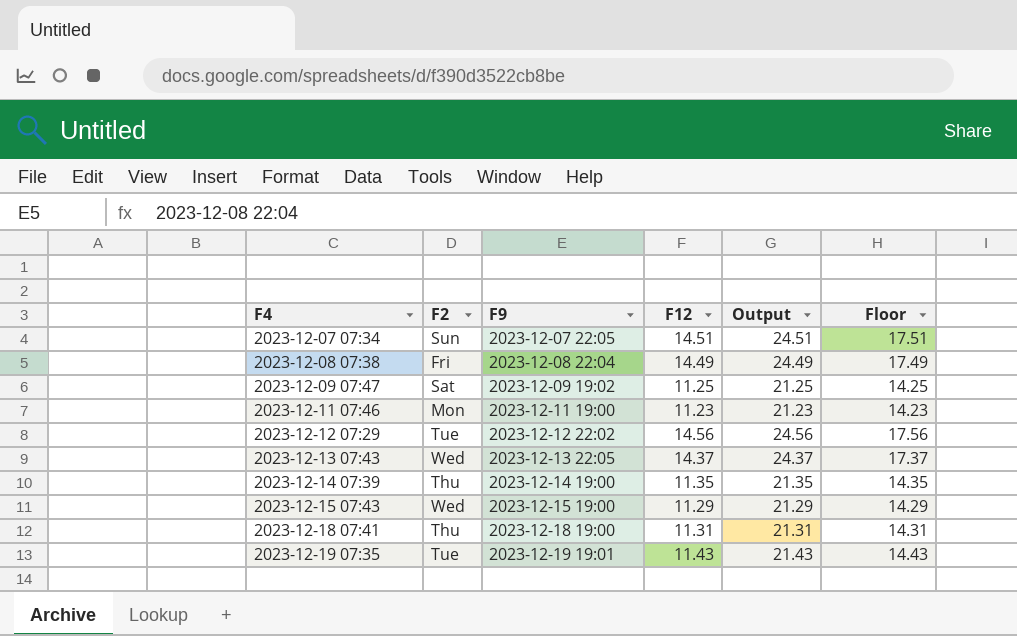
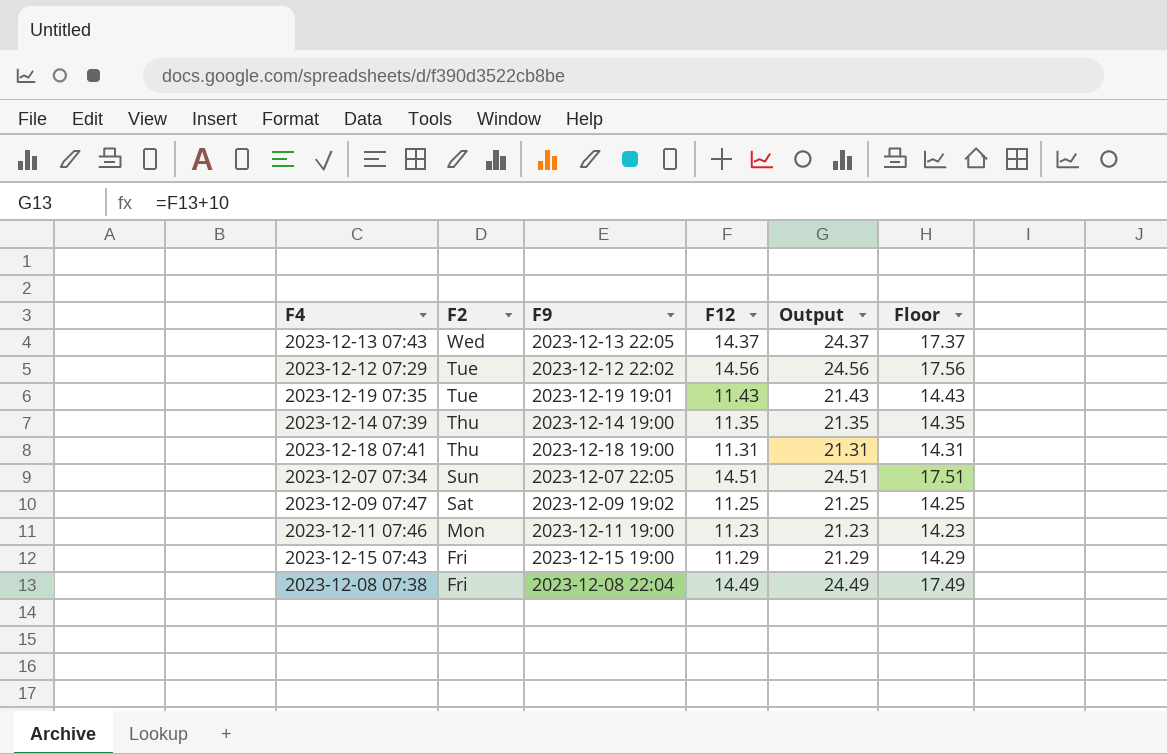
row order: F4 ascending -> F2 descending
2023-12-15 07:43 | F2: Wed -> Fri

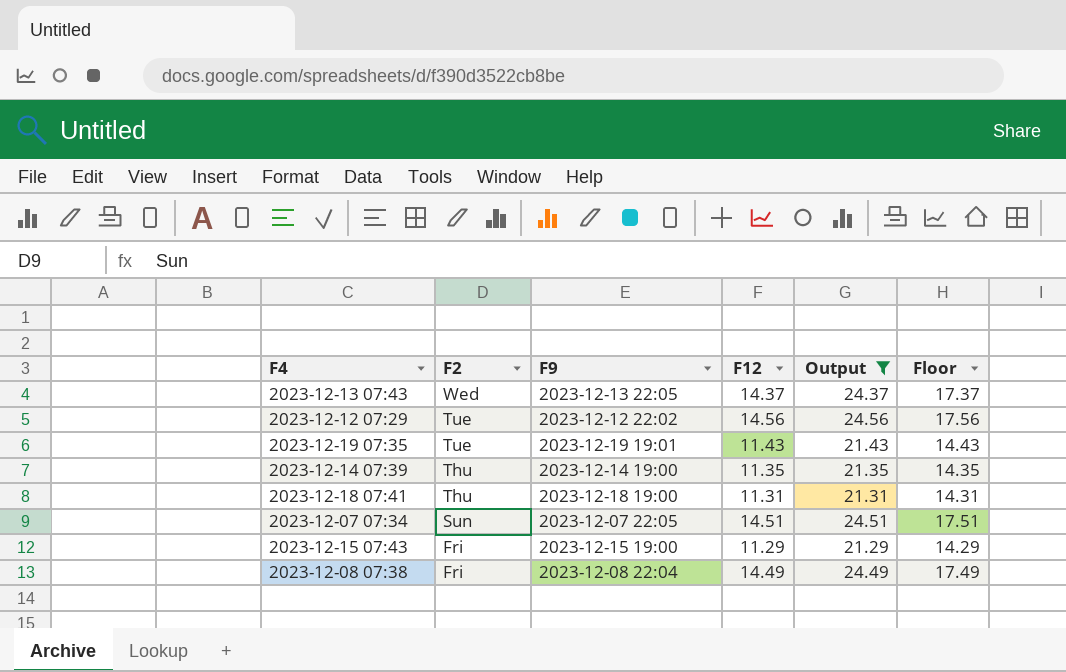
filter: none -> Output >= 21.29

